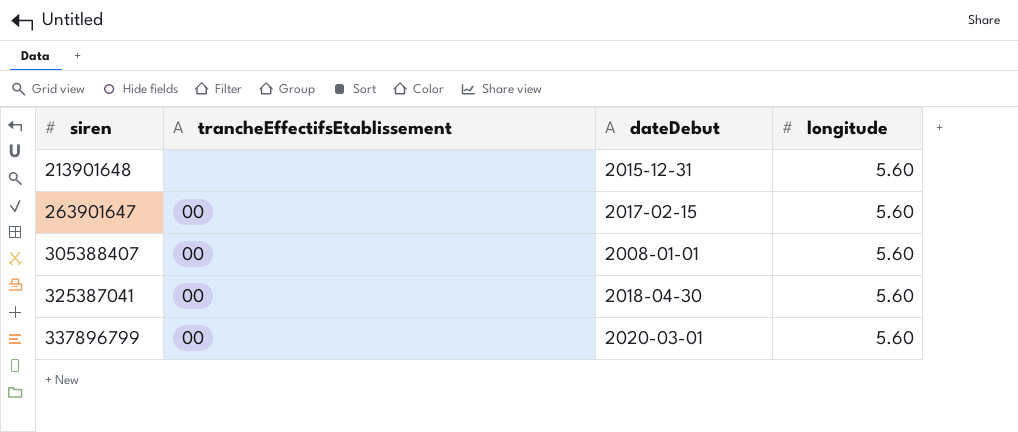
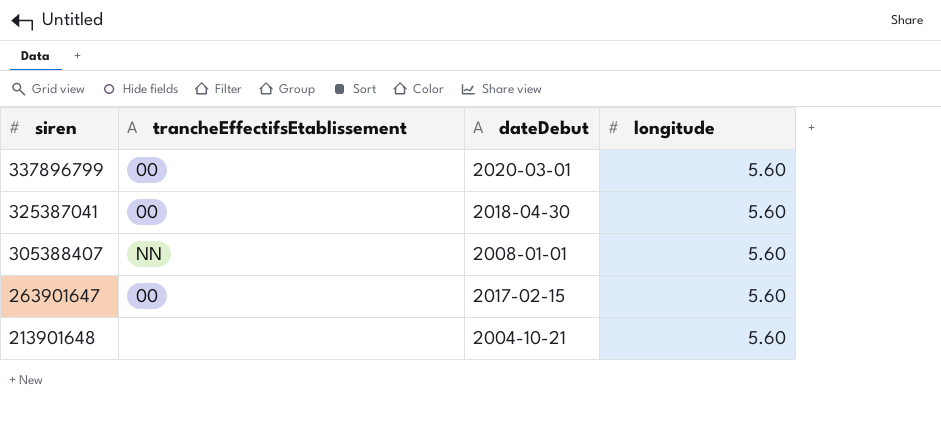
row order: siren ascending -> siren descending
305388407 | trancheEffectifsEtablissement: 00 -> NN
213901648 | dateDebut: 2015-12-31 -> 2004-10-21

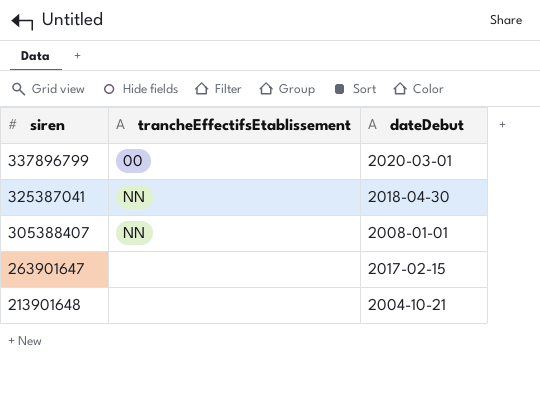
column longitude | position: 4 -> none
325387041 | trancheEffectifsEtablissement: 00 -> NN
263901647 | trancheEffectifsEtablissement: 00 -> none

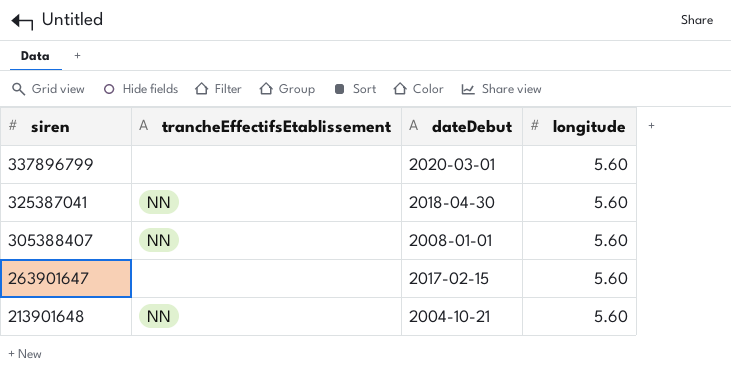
column longitude | position: none -> 4
337896799 | trancheEffectifsEtablissement: 00 -> none
213901648 | trancheEffectifsEtablissement: none -> NN

